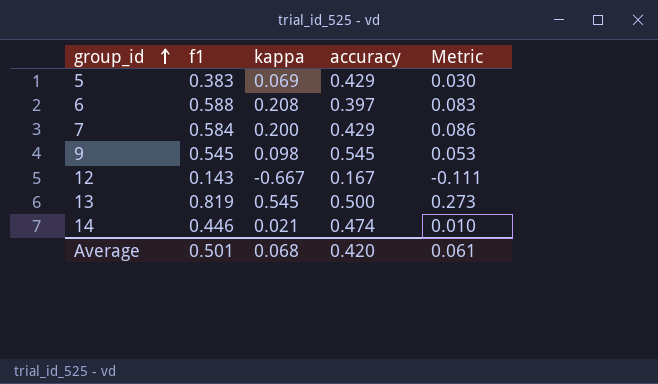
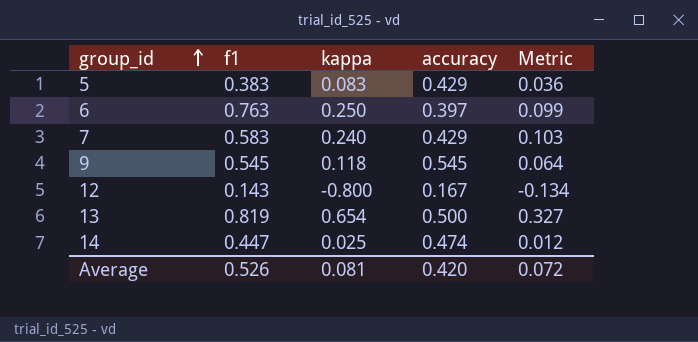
5 | kappa: 0.069 -> 0.083
5 | Metric: 0.030 -> 0.036
6 | f1: 0.588 -> 0.763
6 | kappa: 0.208 -> 0.250
6 | Metric: 0.083 -> 0.099
7 | f1: 0.584 -> 0.583
7 | kappa: 0.200 -> 0.240
7 | Metric: 0.086 -> 0.103
9 | kappa: 0.098 -> 0.118
9 | Metric: 0.053 -> 0.064
12 | kappa: -0.667 -> -0.800
12 | Metric: -0.111 -> -0.134
13 | kappa: 0.545 -> 0.654
13 | Metric: 0.273 -> 0.327
14 | f1: 0.446 -> 0.447
14 | kappa: 0.021 -> 0.025
14 | Metric: 0.010 -> 0.012
Average | f1: 0.501 -> 0.526
Average | kappa: 0.068 -> 0.081
Average | Metric: 0.061 -> 0.072

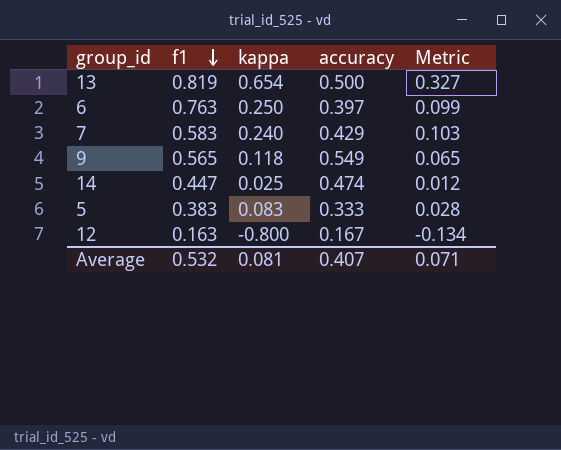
row order: group_id ascending -> f1 descending
9 | f1: 0.545 -> 0.565
9 | accuracy: 0.545 -> 0.549
9 | Metric: 0.064 -> 0.065
5 | accuracy: 0.429 -> 0.333
5 | Metric: 0.036 -> 0.028
12 | f1: 0.143 -> 0.163
Average | f1: 0.526 -> 0.532
Average | accuracy: 0.420 -> 0.407
Average | Metric: 0.072 -> 0.071

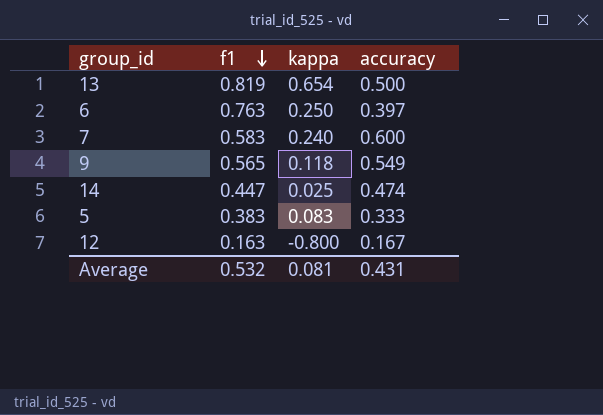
column Metric | formula: [kappa] * [accuracy] -> none
7 | accuracy: 0.429 -> 0.600
Average | accuracy: 0.407 -> 0.431

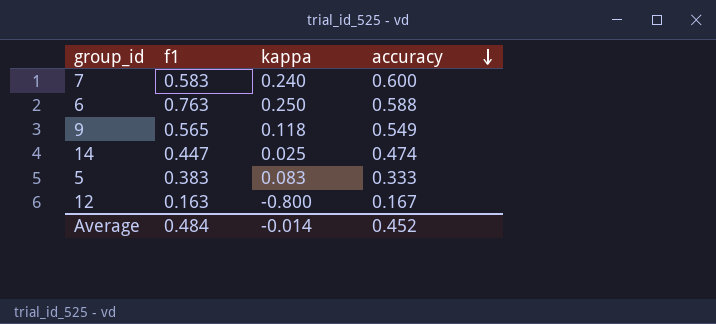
row order: f1 descending -> accuracy descending
row 13: 0.819 | 0.654 | 0.500 -> none
6 | accuracy: 0.397 -> 0.588
Average | f1: 0.532 -> 0.484
Average | kappa: 0.081 -> -0.014
Average | accuracy: 0.431 -> 0.452

